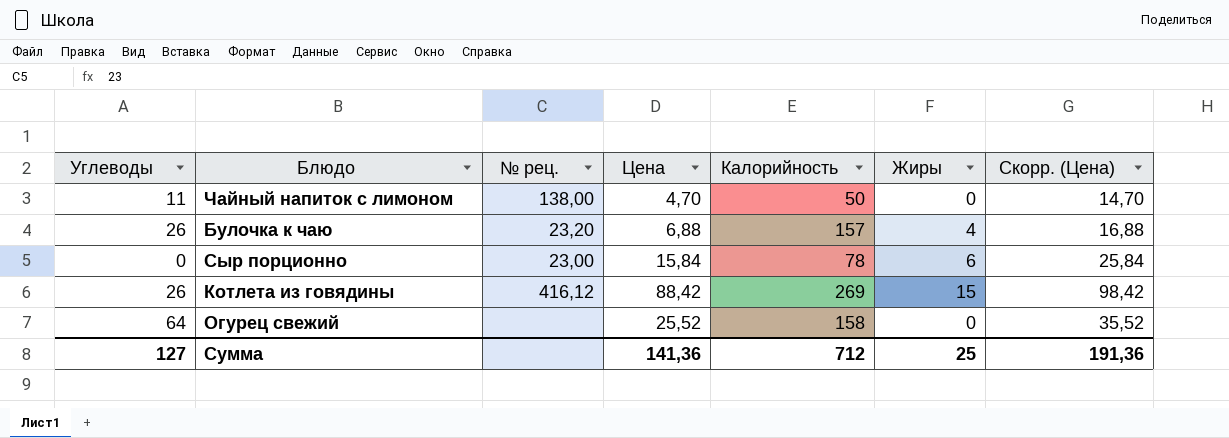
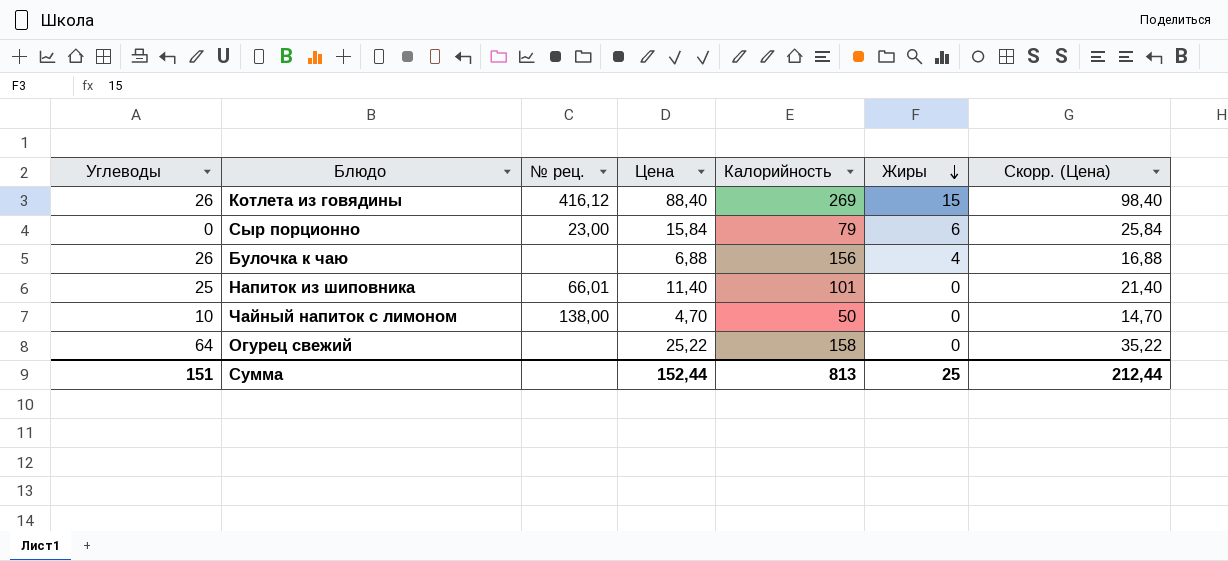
row order: none -> Жиры descending
Котлета из говядины | Цена: 88,42 -> 88,40
Котлета из говядины | Скорр. (Цена): 98,42 -> 98,40
Сыр порционно | Калорийность: 78 -> 79
Булочка к чаю | № рец.: 23,20 -> none
Булочка к чаю | Калорийность: 157 -> 156
row Напиток из шиповника: none -> 25 | 66,01 | 11,40 | 101 | 0 | 21,40
Чайный напиток с лимоном | Углеводы: 11 -> 10
Огурец свежий | Цена: 25,52 -> 25,22
Огурец свежий | Скорр. (Цена): 35,52 -> 35,22
Сумма | Углеводы: 127 -> 151
Сумма | Цена: 141,36 -> 152,44
Сумма | Калорийность: 712 -> 813
Сумма | Скорр. (Цена): 191,36 -> 212,44

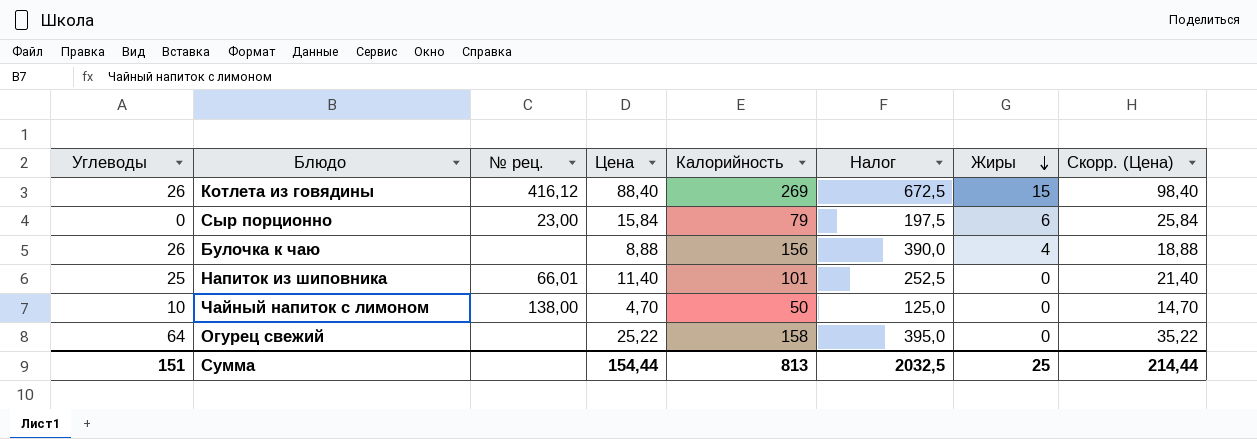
column Налог | formula: none -> [Калорийность] * 2,5
Булочка к чаю | Цена: 6,88 -> 8,88
Булочка к чаю | Скорр. (Цена): 16,88 -> 18,88
Сумма | Цена: 152,44 -> 154,44
Сумма | Скорр. (Цена): 212,44 -> 214,44

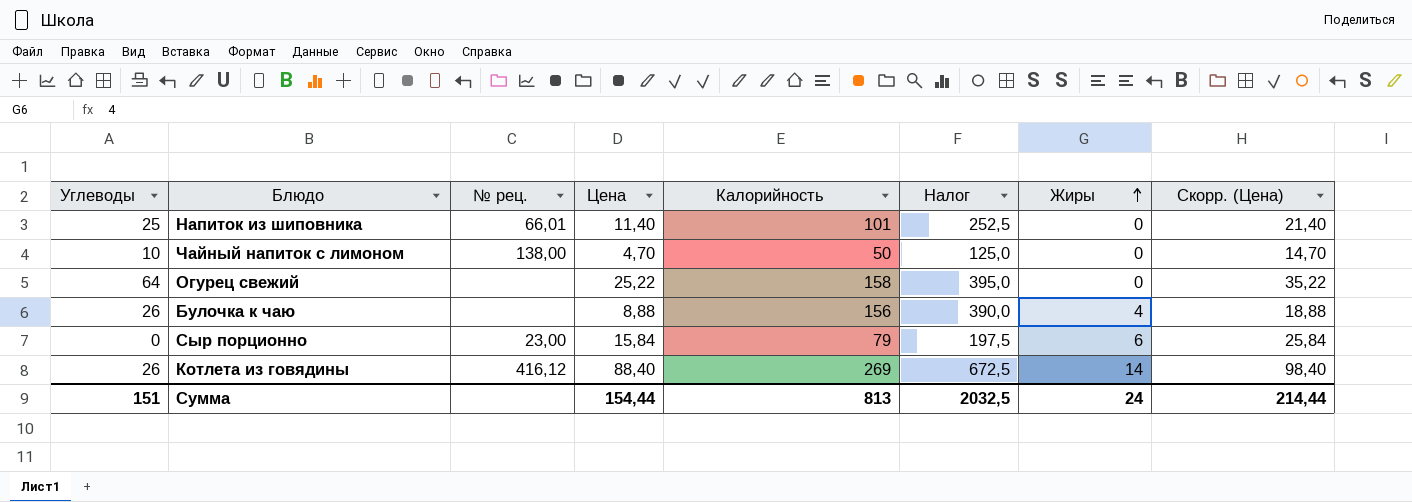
row order: Жиры descending -> Жиры ascending
Котлета из говядины | Жиры: 15 -> 14
Сумма | Жиры: 25 -> 24

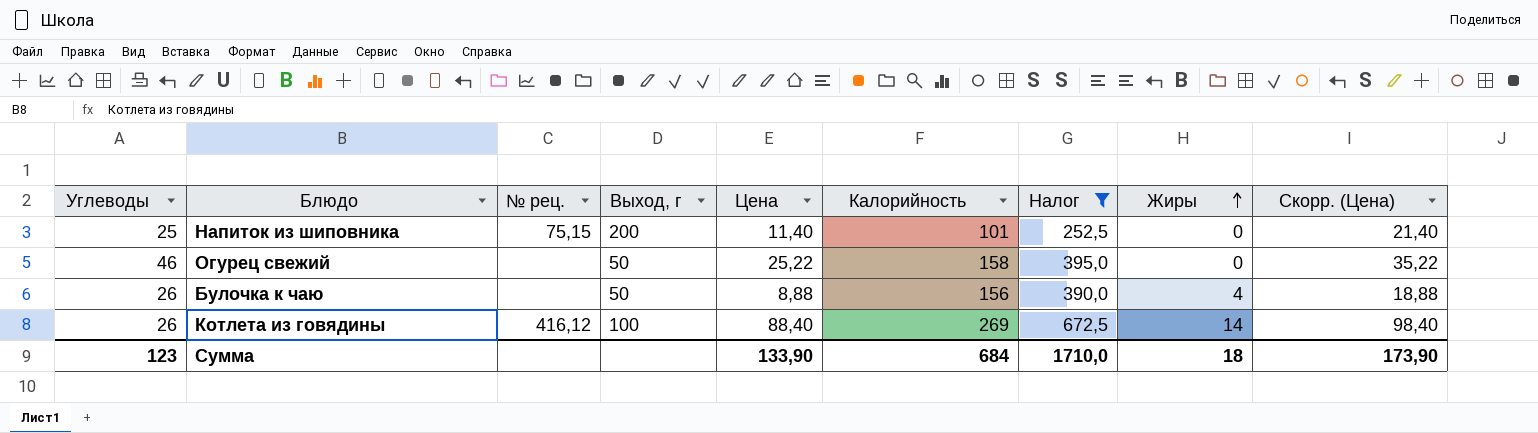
filter: none -> Налог >= 252,5
column Выход, г | position: none -> 4
Напиток из шиповника | № рец.: 66,01 -> 75,15
Огурец свежий | Углеводы: 64 -> 46
Сумма | Углеводы: 151 -> 123
Сумма | Цена: 154,44 -> 133,90
Сумма | Калорийность: 813 -> 684
Сумма | Налог: 2032,5 -> 1710,0
Сумма | Жиры: 24 -> 18
Сумма | Скорр. (Цена): 214,44 -> 173,90

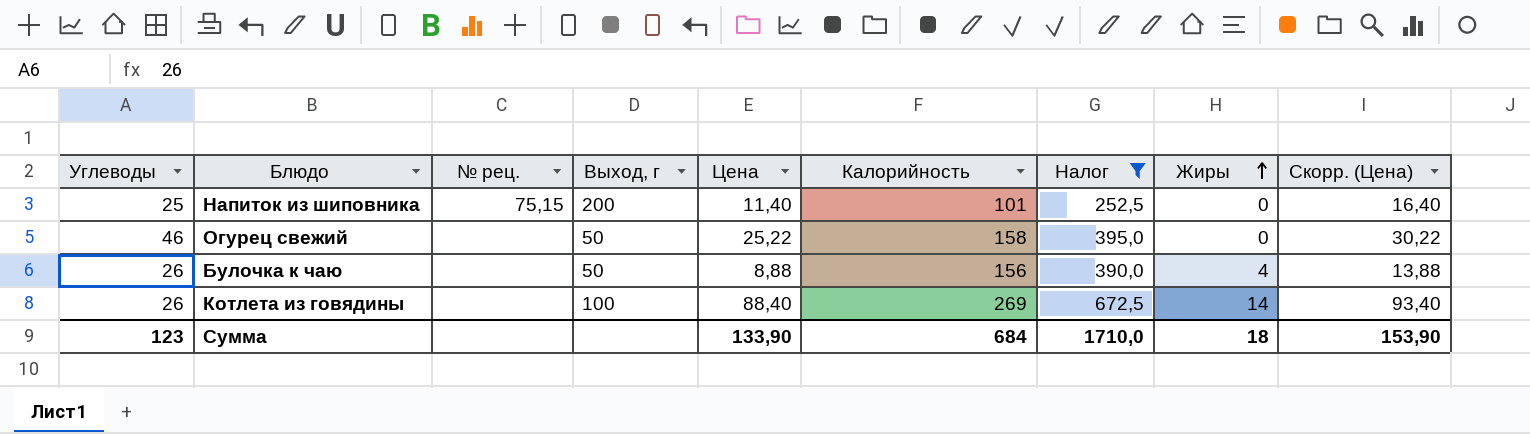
column Скорр. (Цена) | formula: [Цена] + 10 -> [Цена] + 5
Котлета из говядины | № рец.: 416,12 -> none
Сумма | Скорр. (Цена): 173,90 -> 153,90

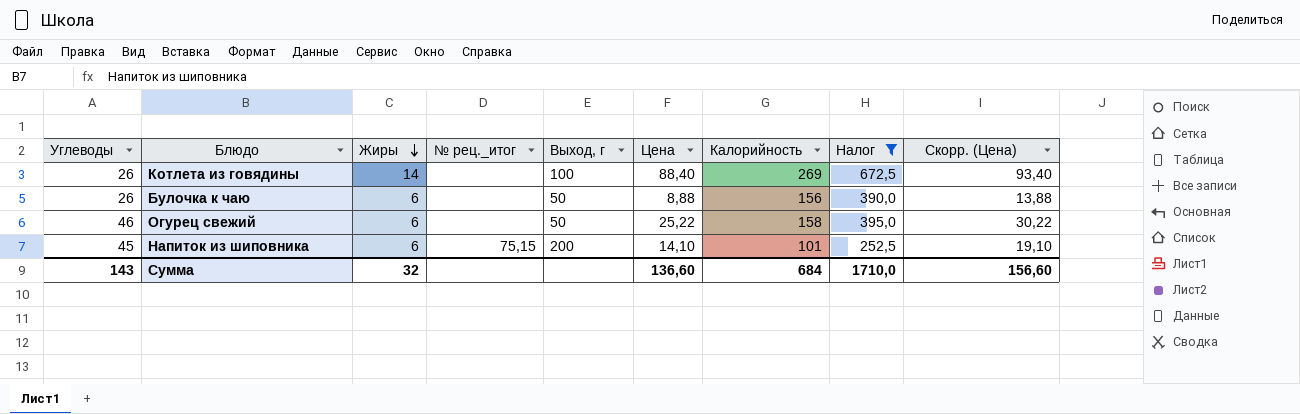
row order: Жиры ascending -> Жиры descending
column Жиры | position: 8 -> 3
column name: № рец. -> № рец._итог
Булочка к чаю | Жиры: 4 -> 6
Огурец свежий | Жиры: 0 -> 6
Напиток из шиповника | Углеводы: 25 -> 45
Напиток из шиповника | Жиры: 0 -> 6
Напиток из шиповника | Цена: 11,40 -> 14,10
Напиток из шиповника | Скорр. (Цена): 16,40 -> 19,10
Сумма | Углеводы: 123 -> 143
Сумма | Жиры: 18 -> 32
Сумма | Цена: 133,90 -> 136,60
Сумма | Скорр. (Цена): 153,90 -> 156,60

